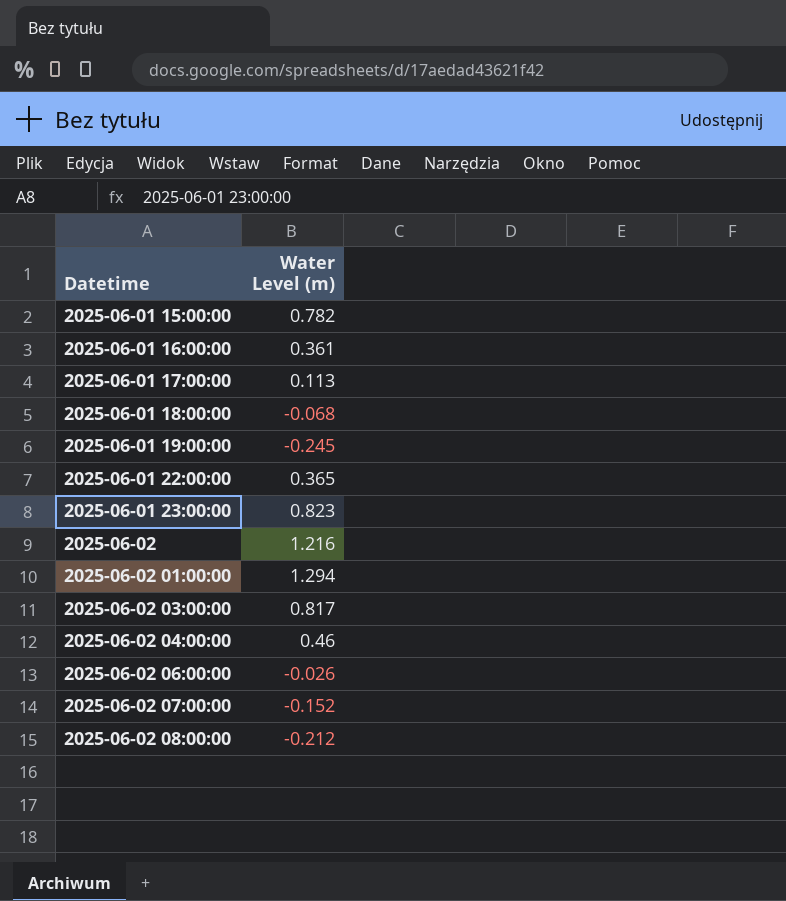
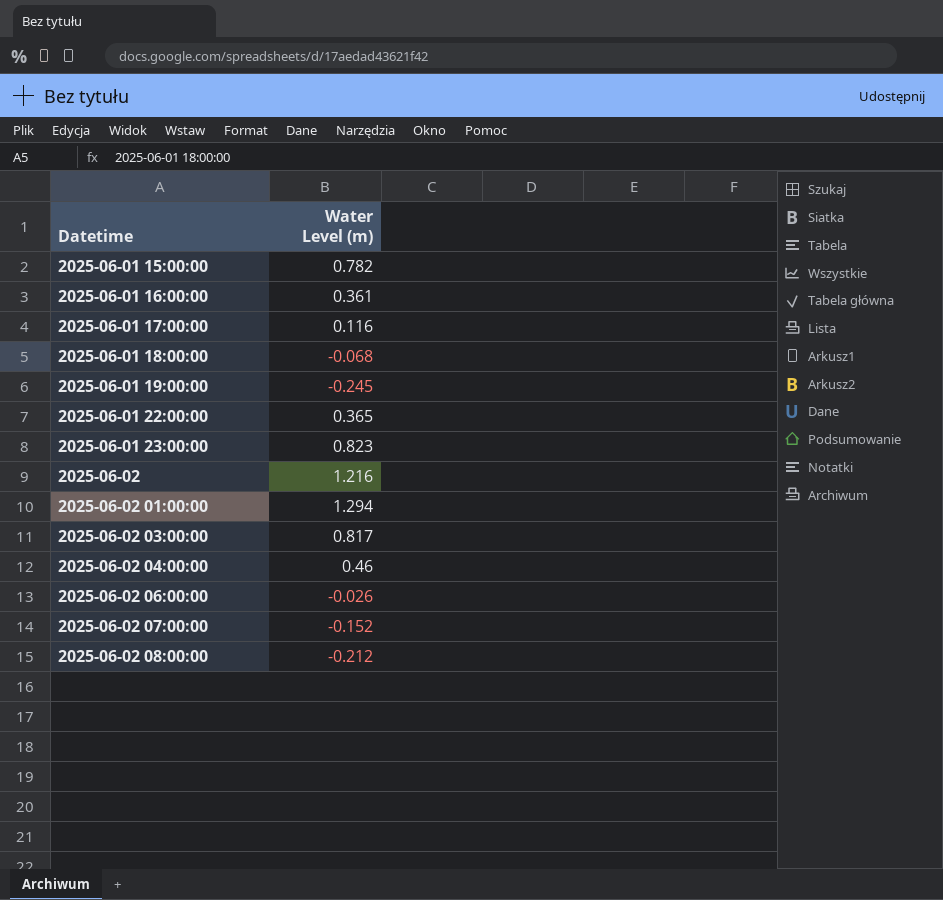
2025-06-01 17:00:00 | Water Level (m): 0.113 -> 0.116

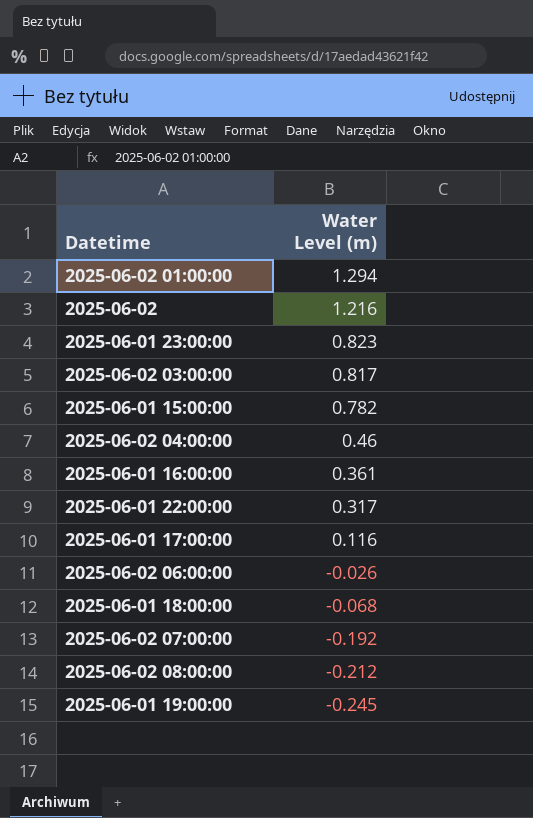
row order: Datetime ascending -> Water Level (m) descending
2025-06-01 22:00:00 | Water Level (m): 0.365 -> 0.317
2025-06-02 07:00:00 | Water Level (m): -0.152 -> -0.192

